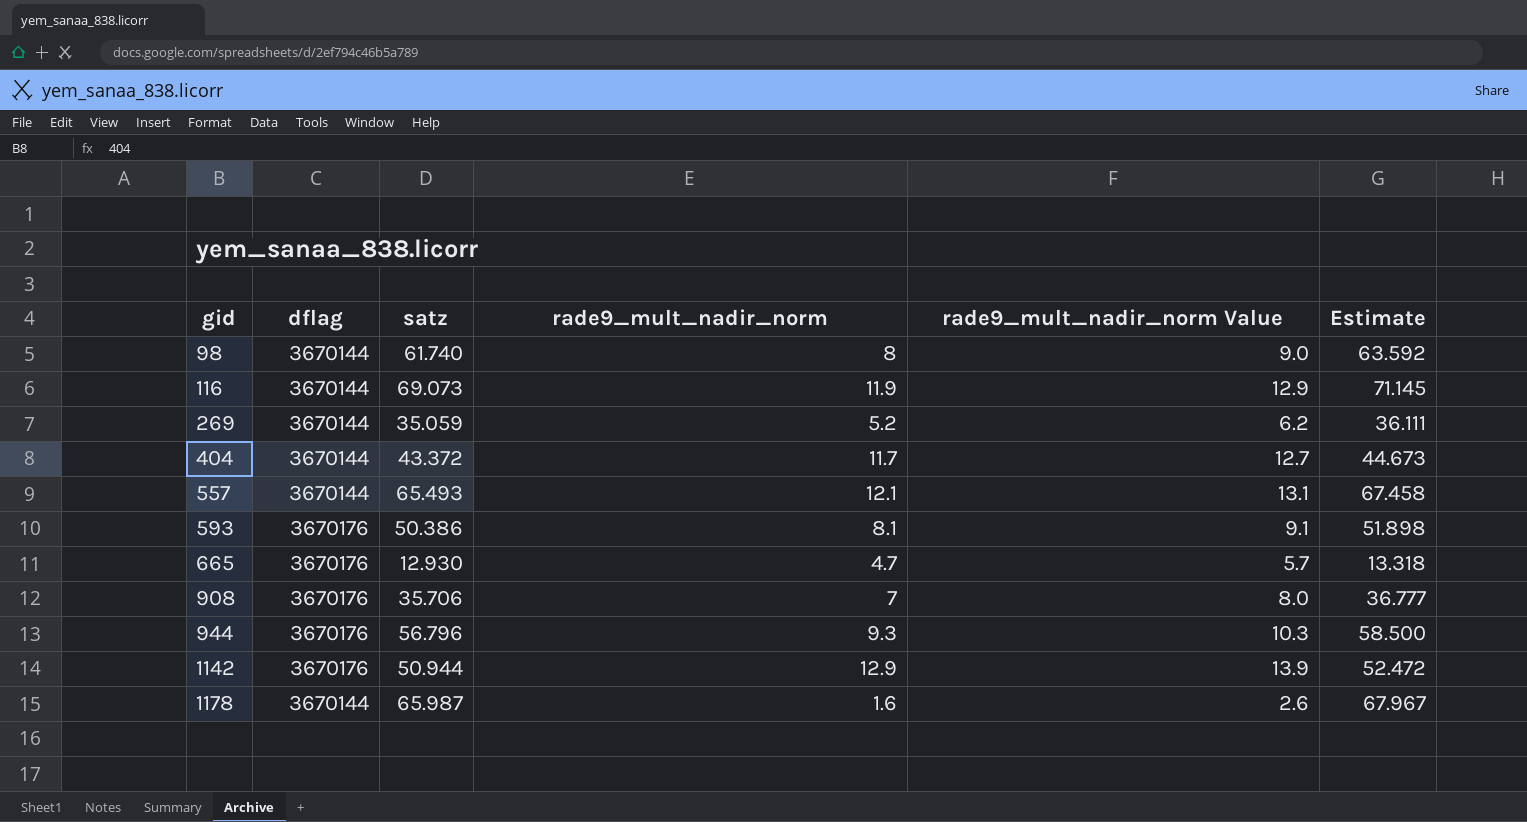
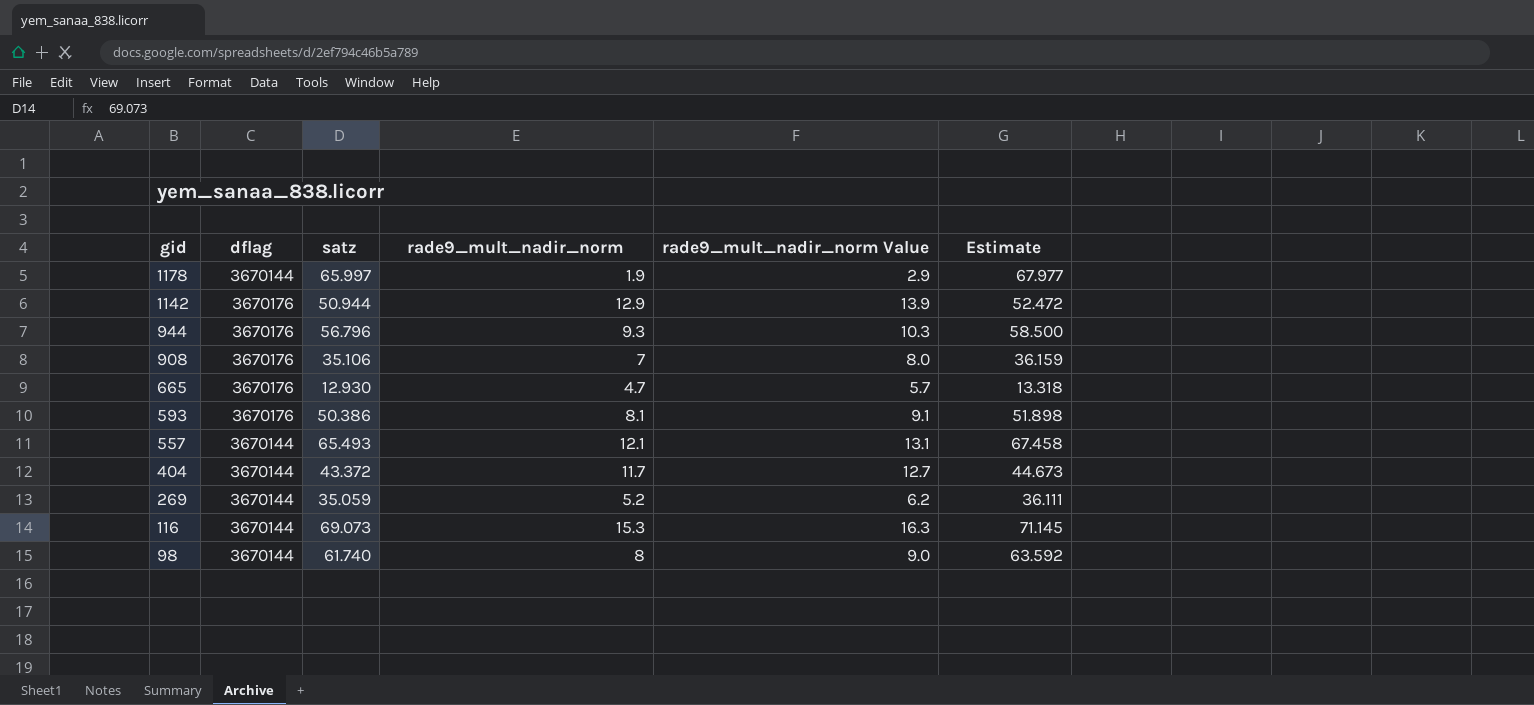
row order: gid ascending -> gid descending
1178 | satz: 65.987 -> 65.997
1178 | rade9_mult_nadir_norm: 1.6 -> 1.9
1178 | rade9_mult_nadir_norm Value: 2.6 -> 2.9
1178 | Estimate: 67.967 -> 67.977
908 | satz: 35.706 -> 35.106
908 | Estimate: 36.777 -> 36.159
116 | rade9_mult_nadir_norm: 11.9 -> 15.3
116 | rade9_mult_nadir_norm Value: 12.9 -> 16.3

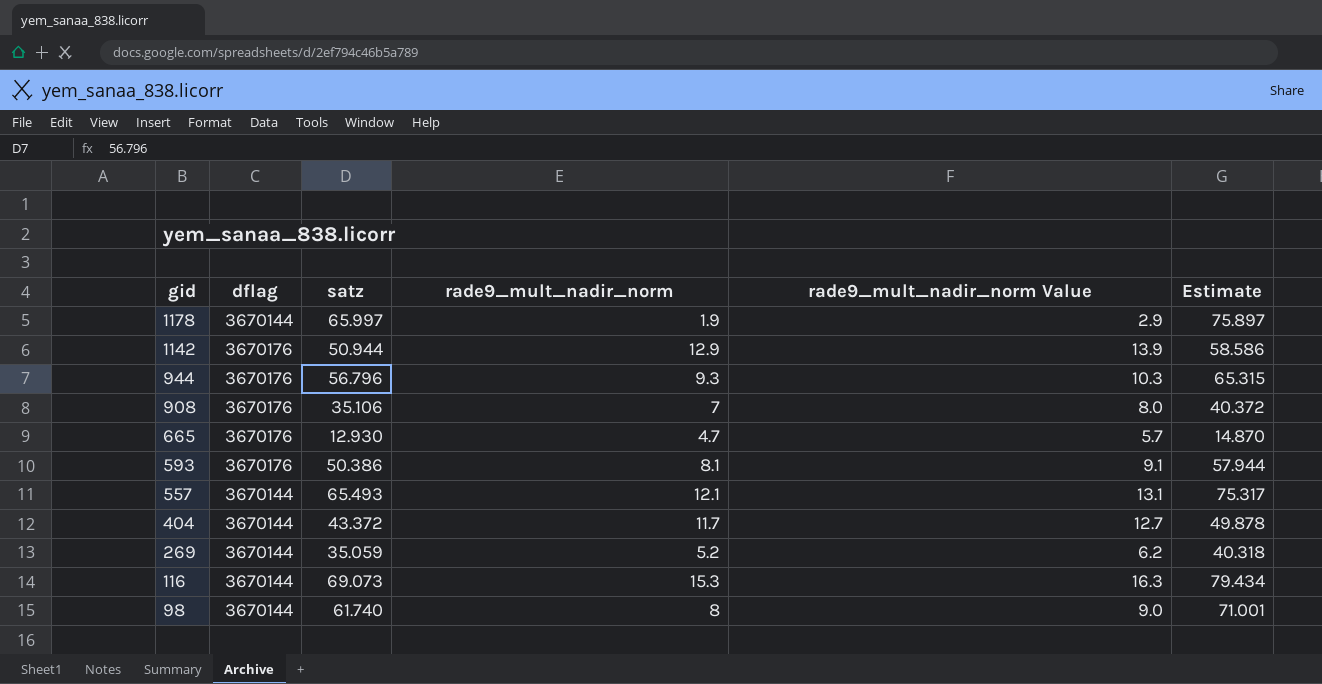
column Estimate | formula: [satz] * 1.03 -> [satz] * 1.15

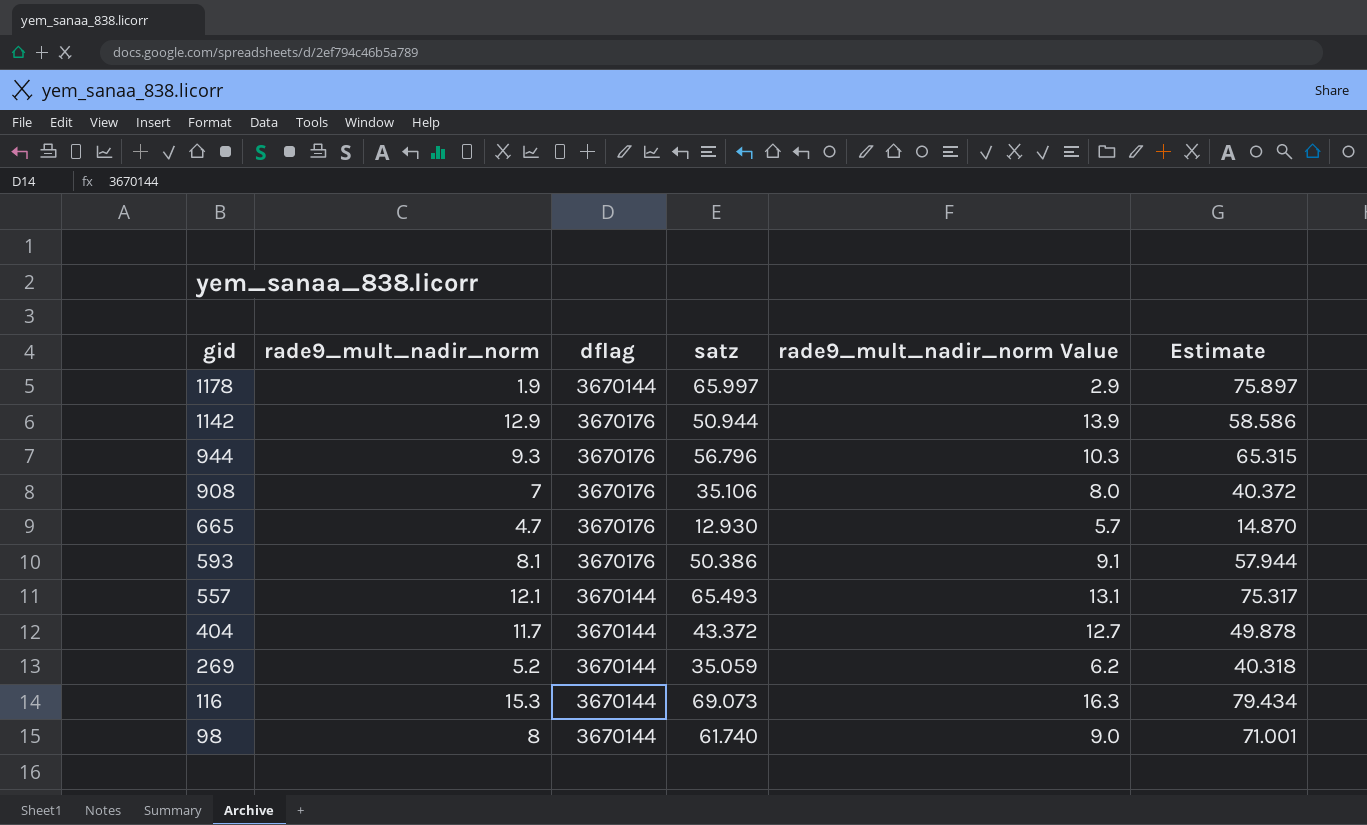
column rade9_mult_nadir_norm | position: 4 -> 2

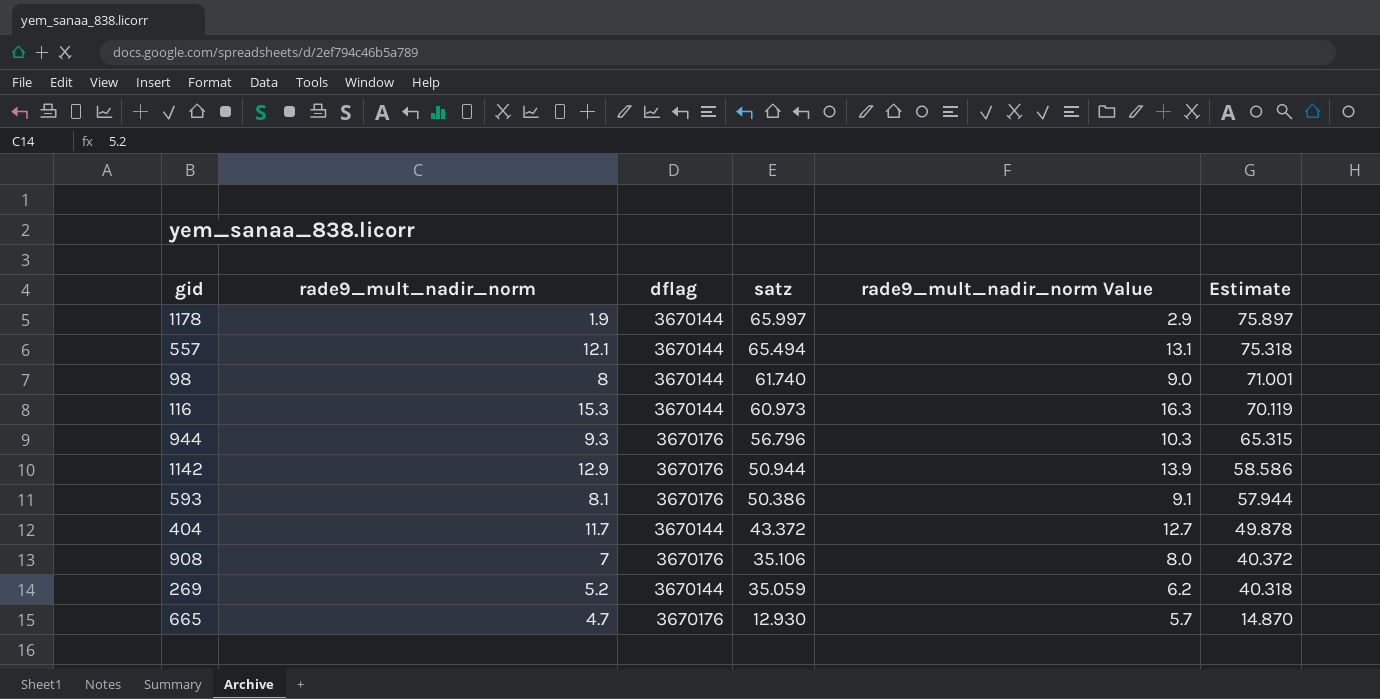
row order: gid descending -> satz descending
557 | satz: 65.493 -> 65.494
557 | Estimate: 75.317 -> 75.318
116 | satz: 69.073 -> 60.973
116 | Estimate: 79.434 -> 70.119

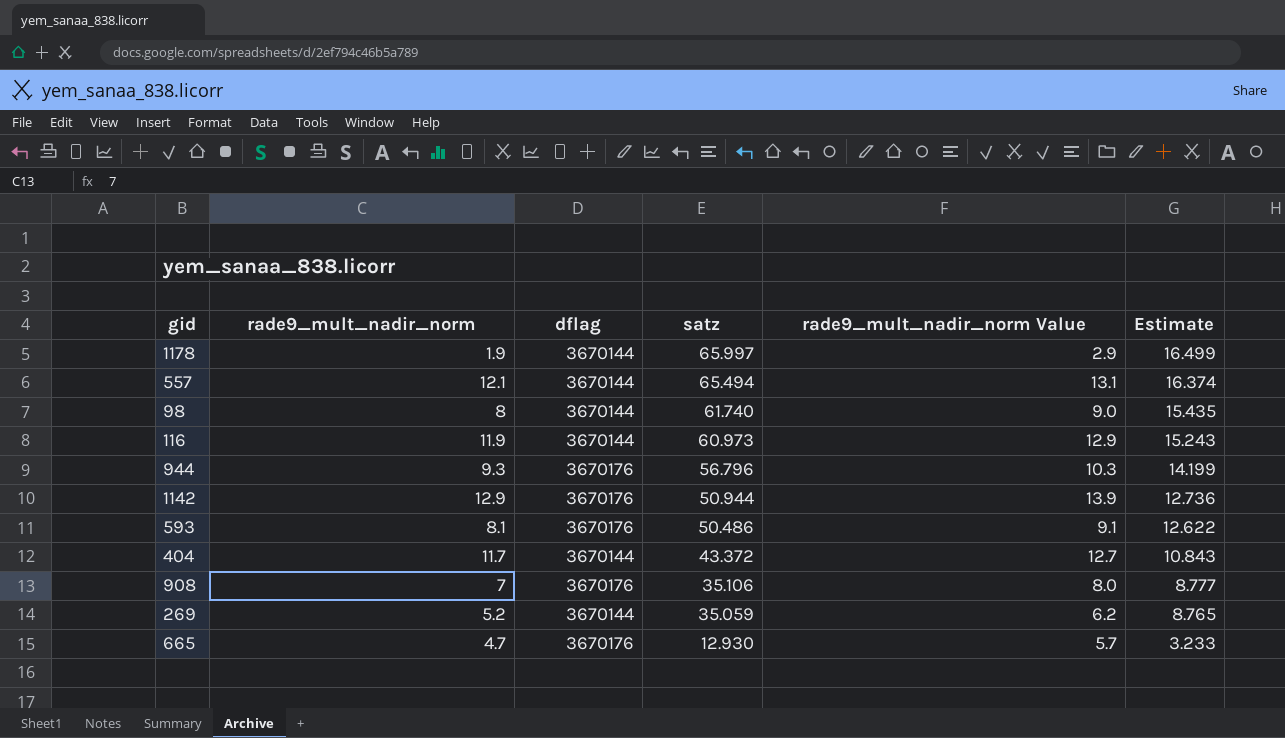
column Estimate | formula: [satz] * 1.15 -> [satz] * 0.25
116 | rade9_mult_nadir_norm: 15.3 -> 11.9
116 | rade9_mult_nadir_norm Value: 16.3 -> 12.9
593 | satz: 50.386 -> 50.486

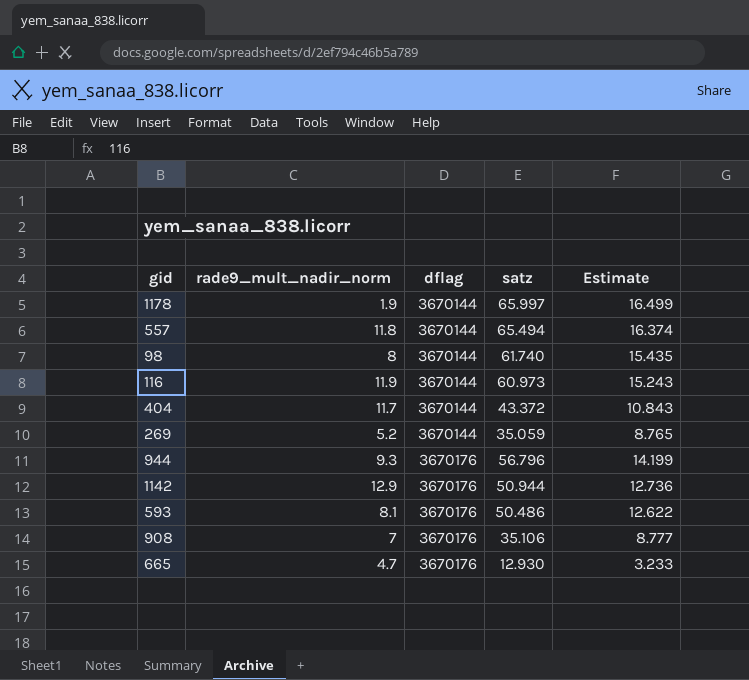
row order: satz descending -> dflag ascending
column rade9_mult_nadir_norm Value | formula: [rade9_mult_nadir_norm] + 1 -> none
557 | rade9_mult_nadir_norm: 12.1 -> 11.8

